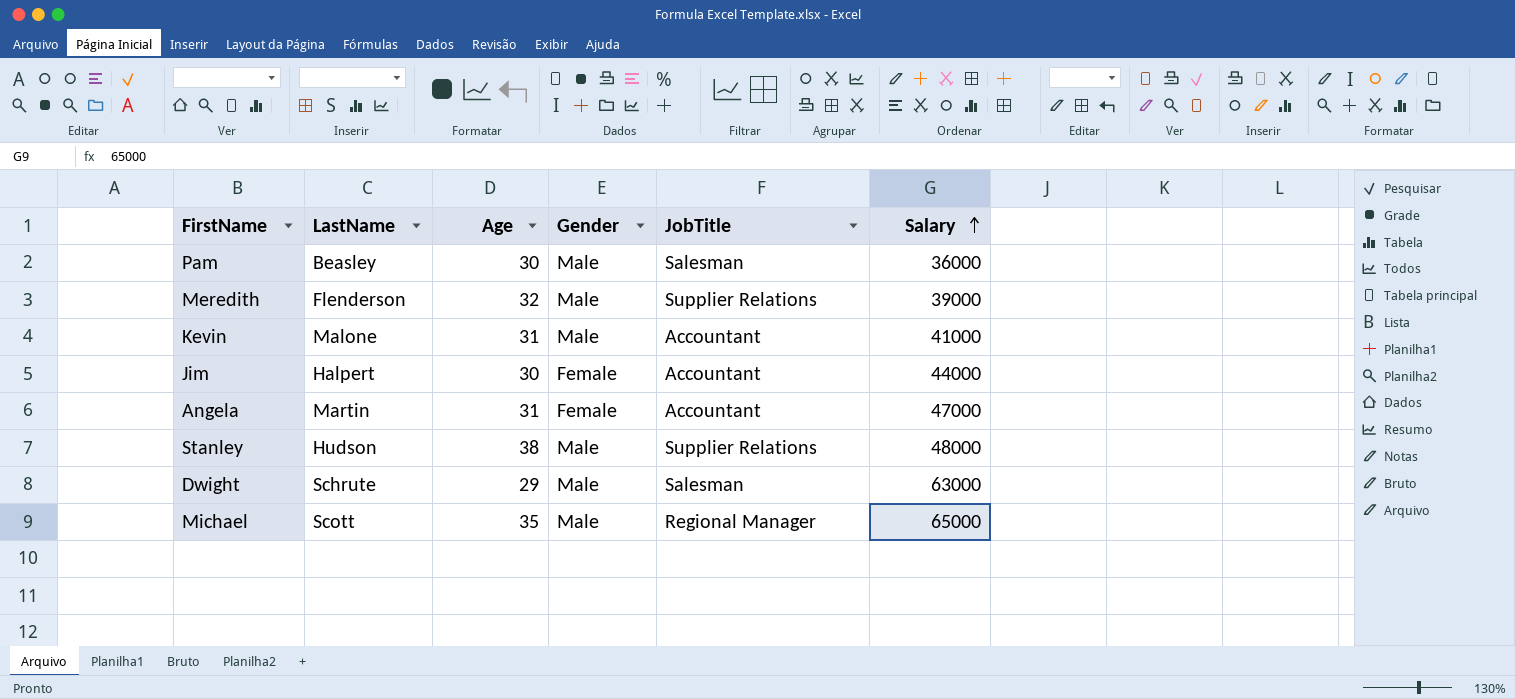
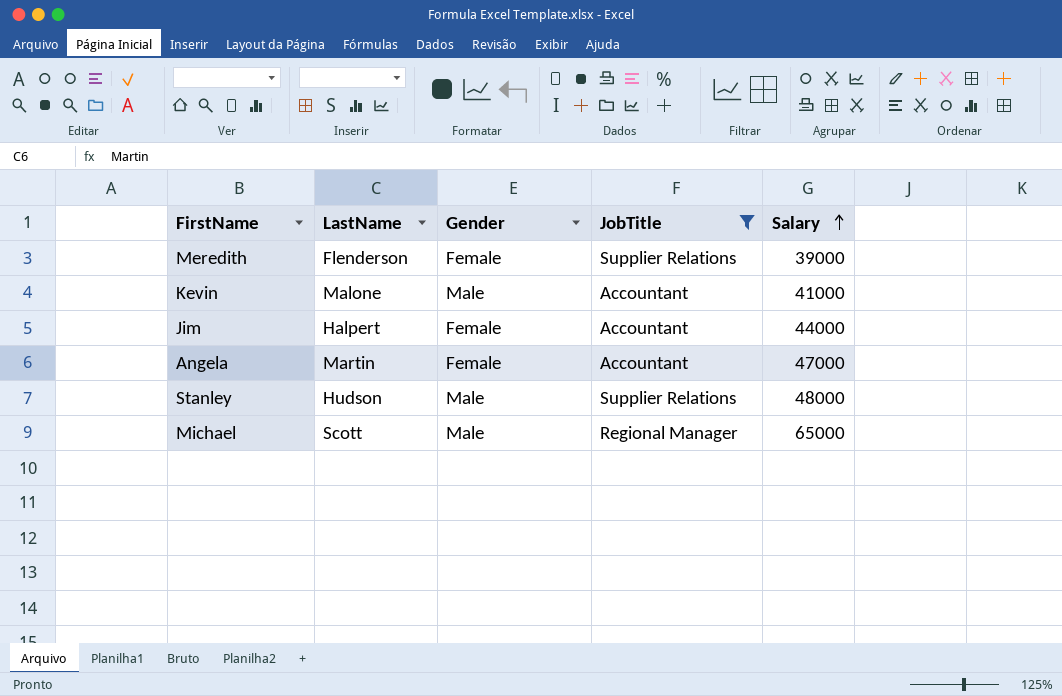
filter: none -> JobTitle != Salesman
column Age | position: 3 -> none
Meredith | Gender: Male -> Female

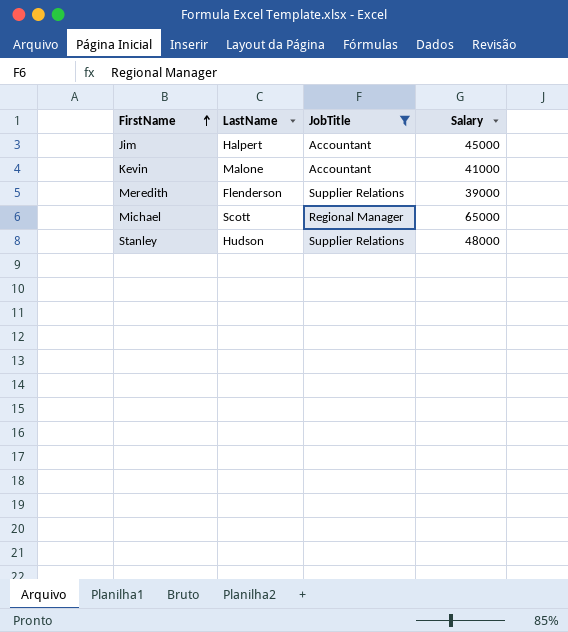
row order: Salary ascending -> FirstName ascending
column Gender | position: 3 -> none
row Angela: Martin | Female | Accountant | 47000 -> none
Jim | Salary: 44000 -> 45000

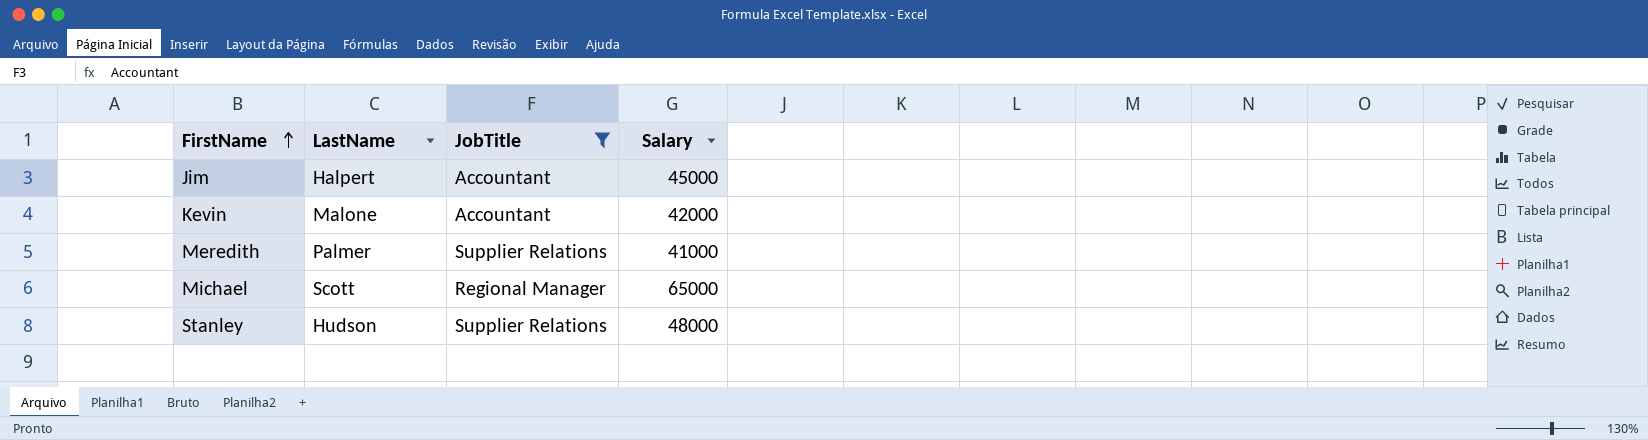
Kevin | Salary: 41000 -> 42000
Meredith | LastName: Flenderson -> Palmer
Meredith | Salary: 39000 -> 41000

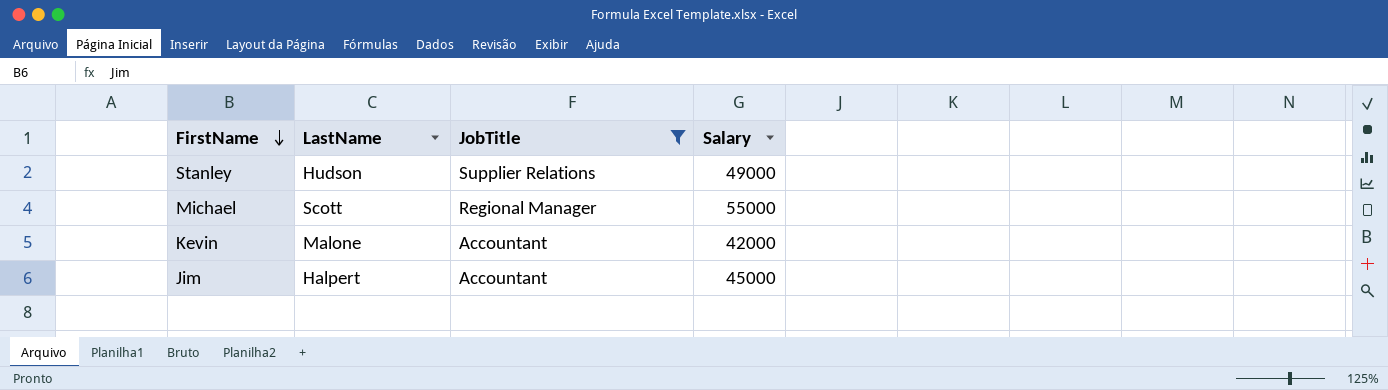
row order: FirstName ascending -> FirstName descending
row Meredith: Palmer | Supplier Relations | 41000 -> none
Stanley | Salary: 48000 -> 49000
Michael | Salary: 65000 -> 55000

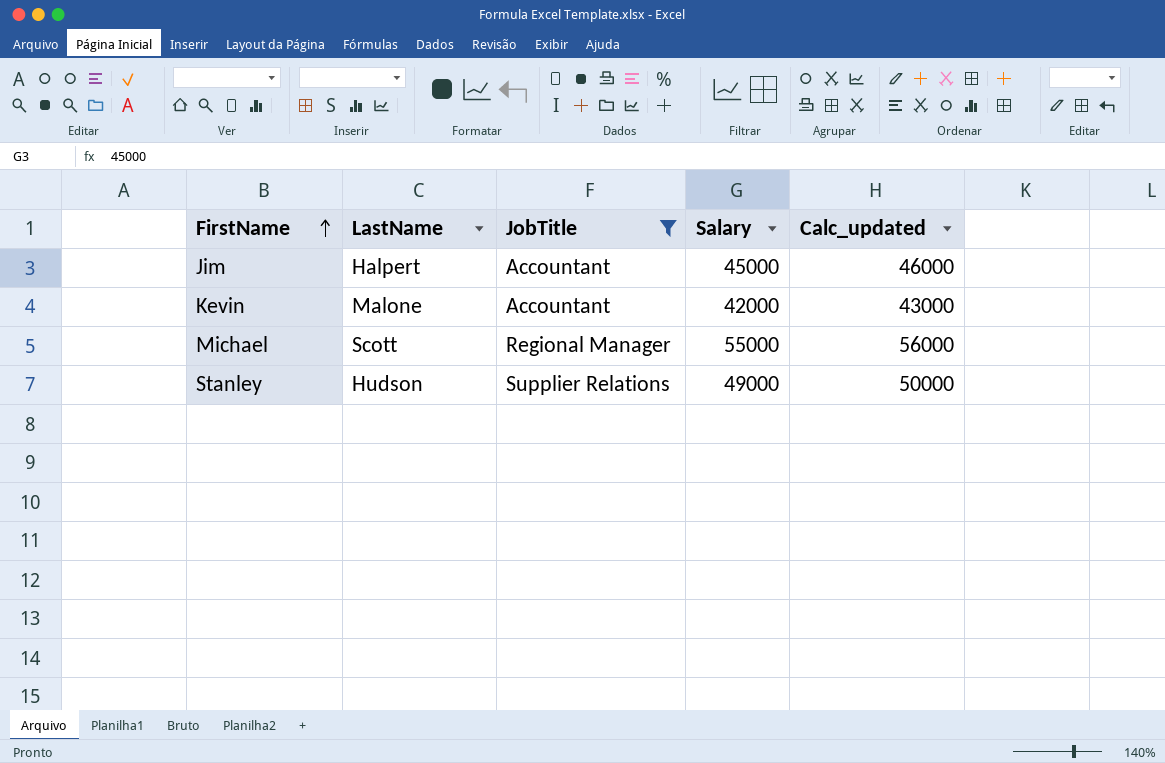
row order: FirstName descending -> FirstName ascending
column Calc_updated | formula: none -> [Salary] + 1000

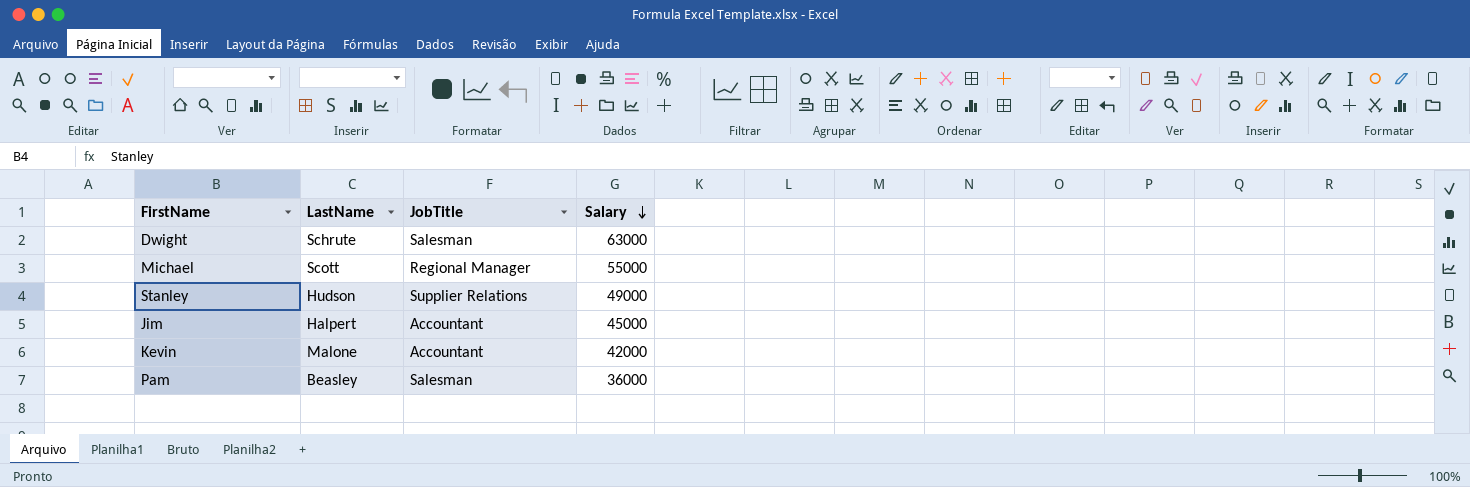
filter: JobTitle != Salesman -> none
row order: FirstName ascending -> Salary descending
column Calc_updated | formula: [Salary] + 1000 -> none

